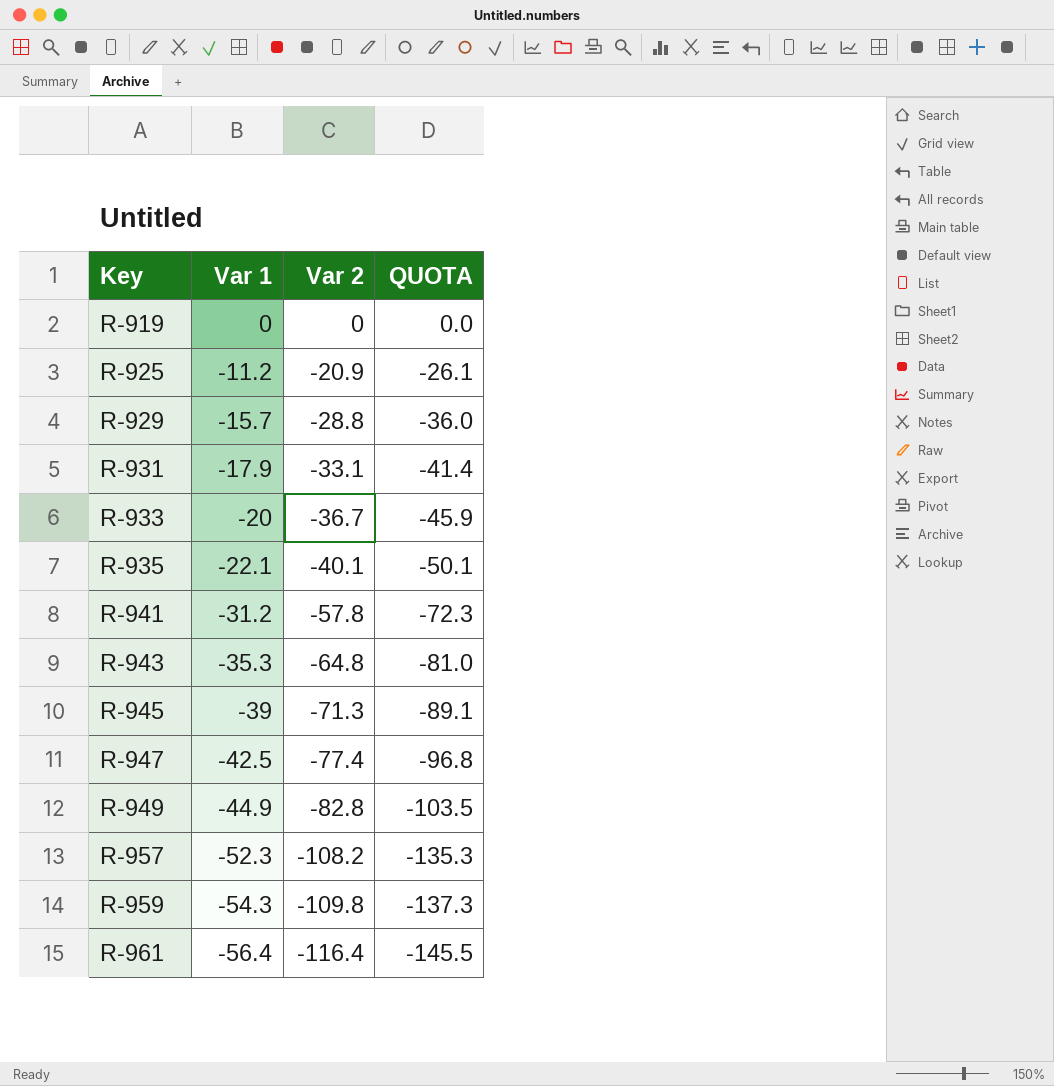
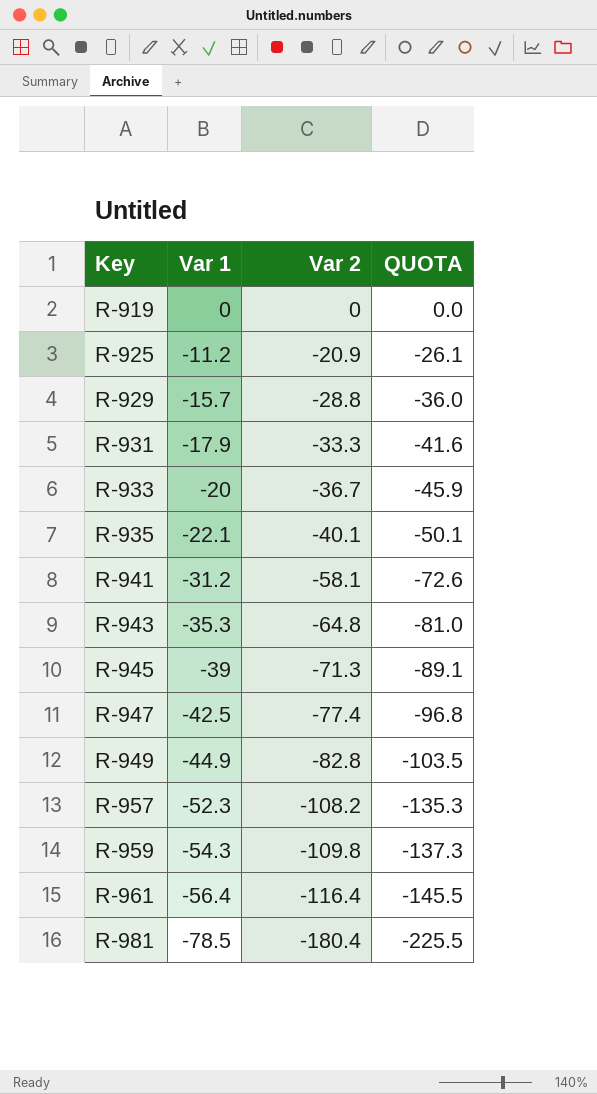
R-931 | Var 2: -33.1 -> -33.3
R-931 | QUOTA: -41.4 -> -41.6
R-941 | Var 2: -57.8 -> -58.1
R-941 | QUOTA: -72.3 -> -72.6
row R-981: none -> -78.5 | -180.4 | -225.5

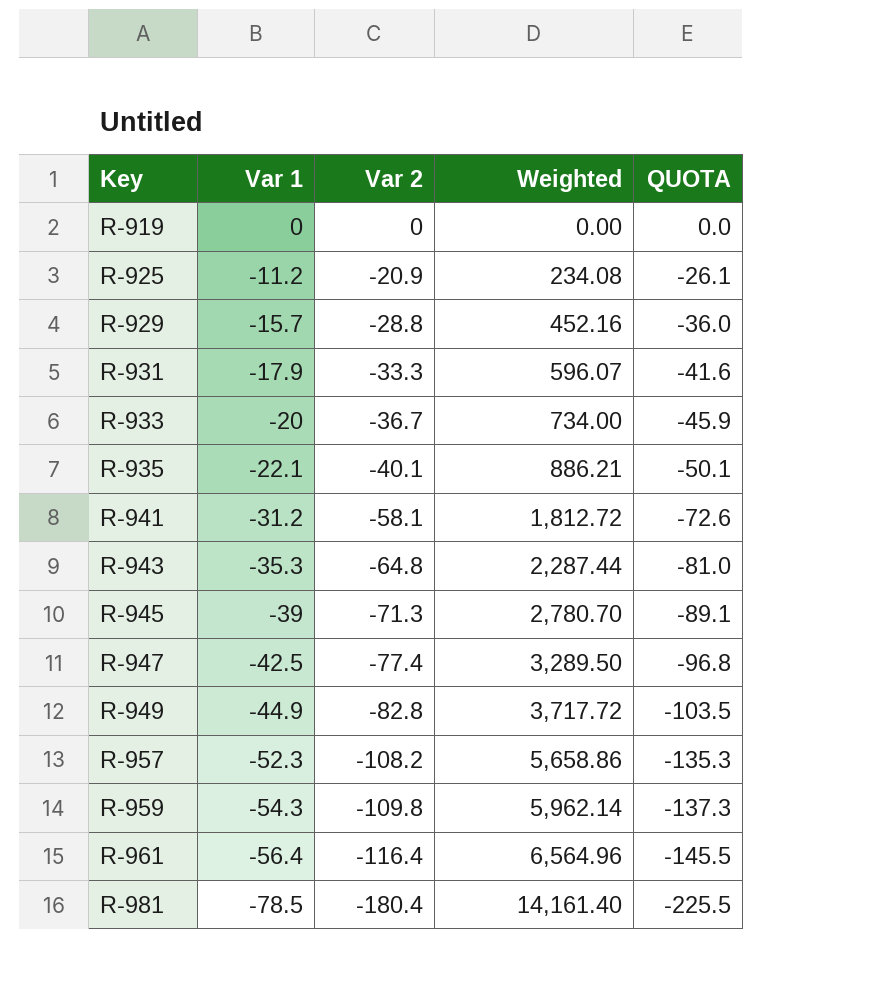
column Weighted | formula: none -> [Var 1] * [Var 2]

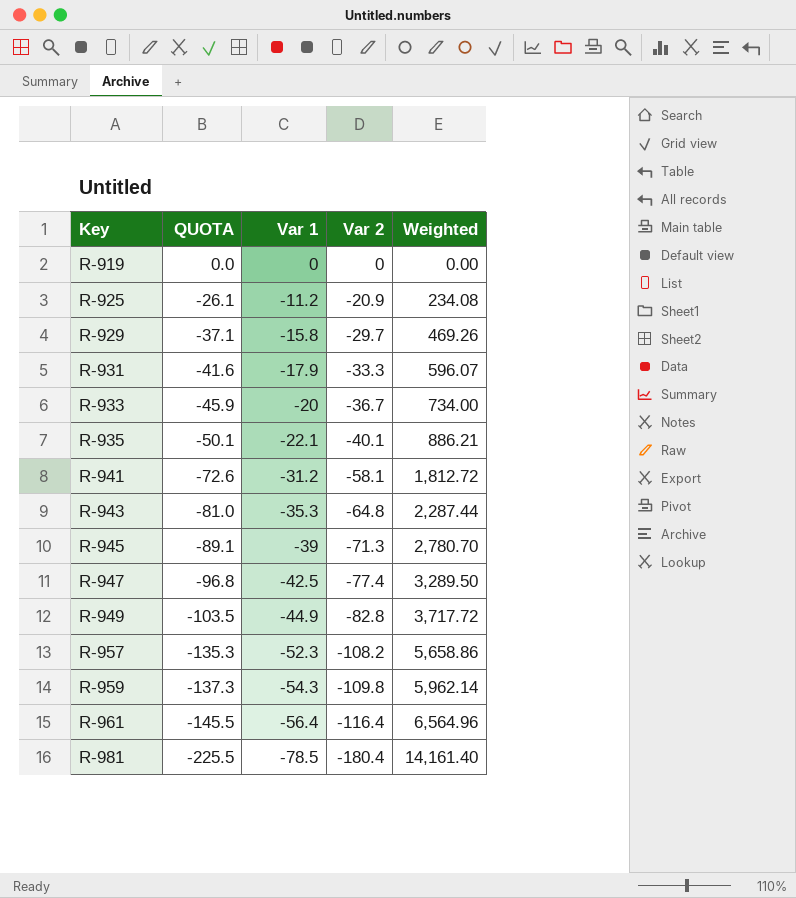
column QUOTA | position: 5 -> 2
R-929 | QUOTA: -36.0 -> -37.1
R-929 | Var 1: -15.7 -> -15.8
R-929 | Var 2: -28.8 -> -29.7
R-929 | Weighted: 452.16 -> 469.26

